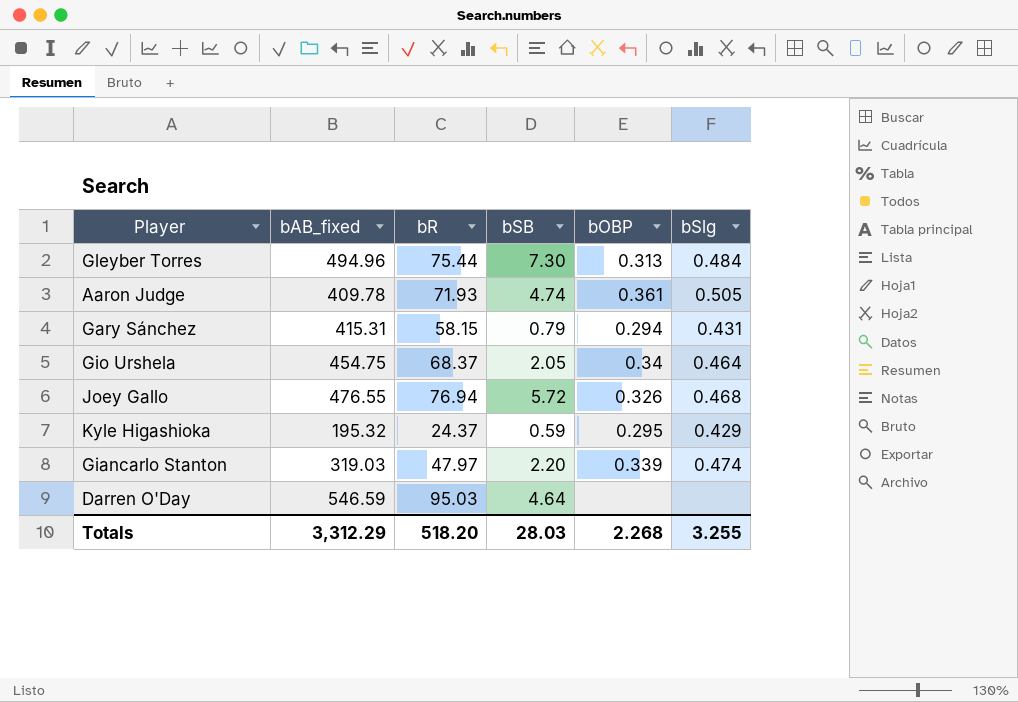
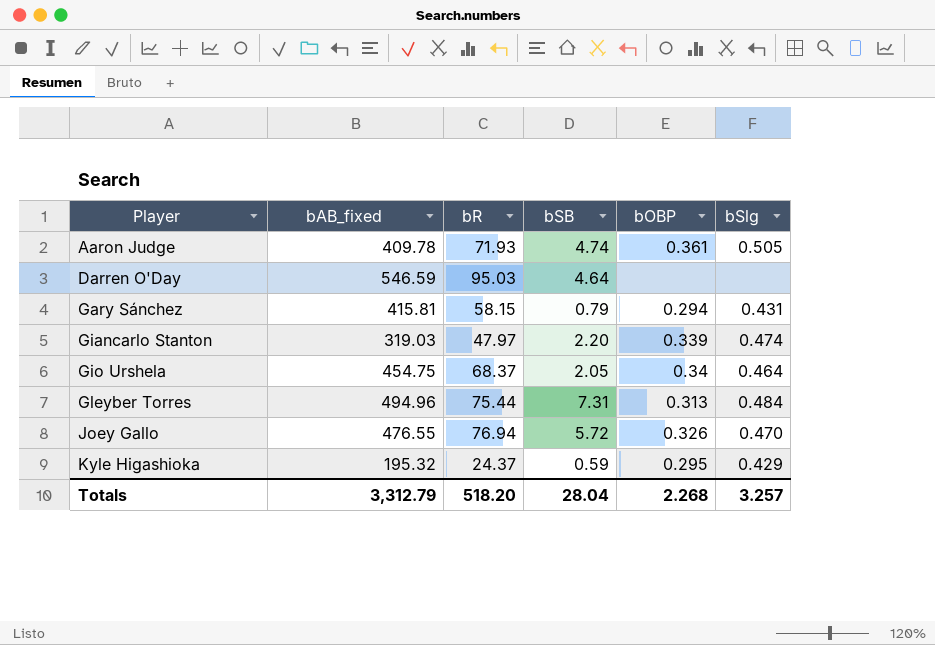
row order: none -> Player ascending
Gary Sánchez | bAB_fixed: 415.31 -> 415.81
Gleyber Torres | bSB: 7.30 -> 7.31
Joey Gallo | bSlg: 0.468 -> 0.470
Totals | bAB_fixed: 3,312.29 -> 3,312.79
Totals | bSB: 28.03 -> 28.04
Totals | bSlg: 3.255 -> 3.257

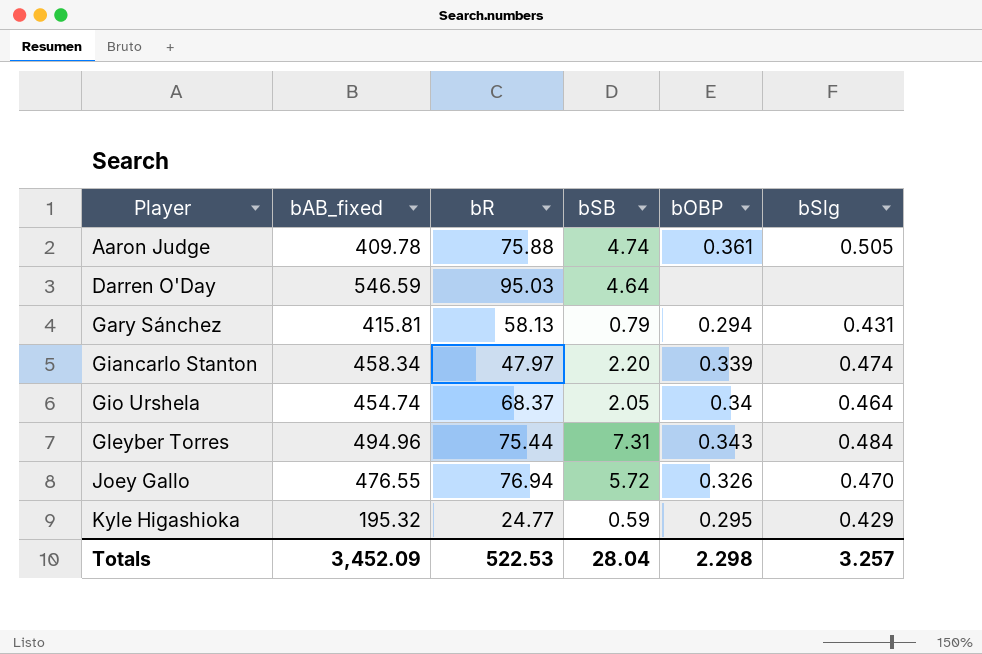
Aaron Judge | bR: 71.93 -> 75.88
Gary Sánchez | bR: 58.15 -> 58.13
Giancarlo Stanton | bAB_fixed: 319.03 -> 458.34
Gio Urshela | bAB_fixed: 454.75 -> 454.74
Gleyber Torres | bOBP: 0.313 -> 0.343
Kyle Higashioka | bR: 24.37 -> 24.77
Totals | bAB_fixed: 3,312.79 -> 3,452.09
Totals | bR: 518.20 -> 522.53
Totals | bOBP: 2.268 -> 2.298

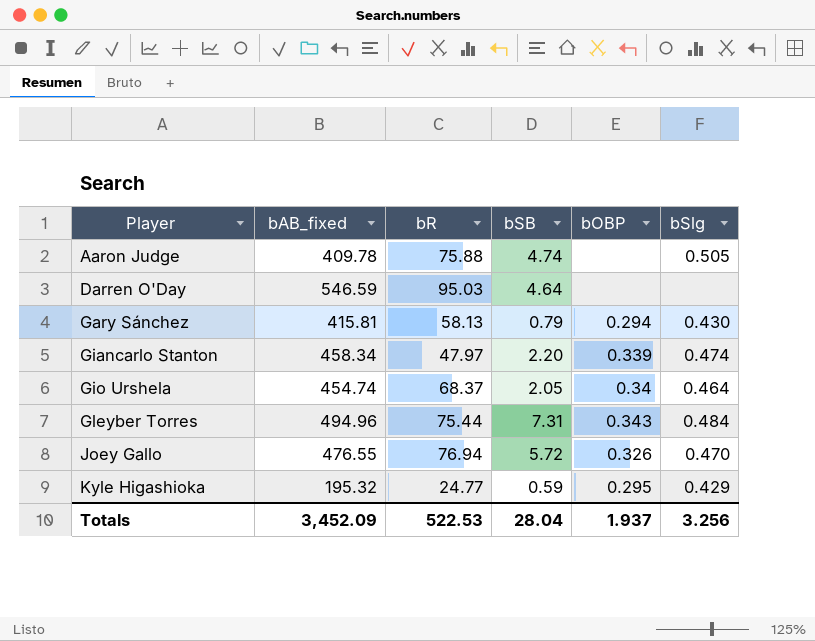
Aaron Judge | bOBP: 0.361 -> none
Gary Sánchez | bSlg: 0.431 -> 0.430
Totals | bOBP: 2.298 -> 1.937
Totals | bSlg: 3.257 -> 3.256

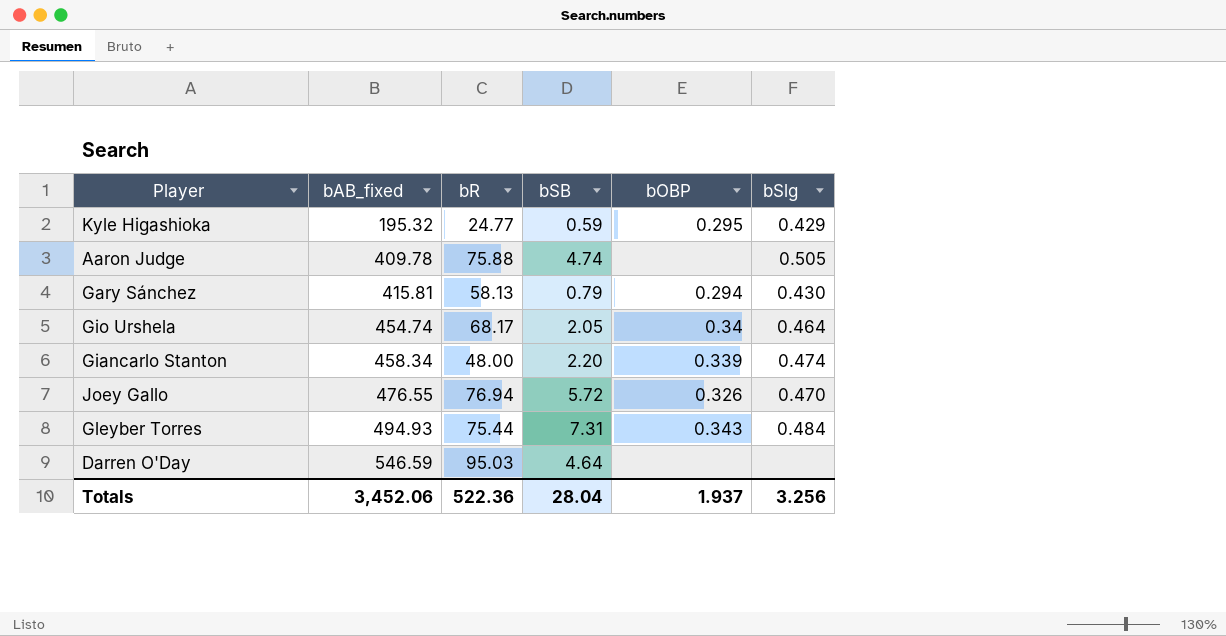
row order: Player ascending -> bAB_fixed ascending
Gio Urshela | bR: 68.37 -> 68.17
Giancarlo Stanton | bR: 47.97 -> 48.00
Gleyber Torres | bAB_fixed: 494.96 -> 494.93
Totals | bAB_fixed: 3,452.09 -> 3,452.06
Totals | bR: 522.53 -> 522.36

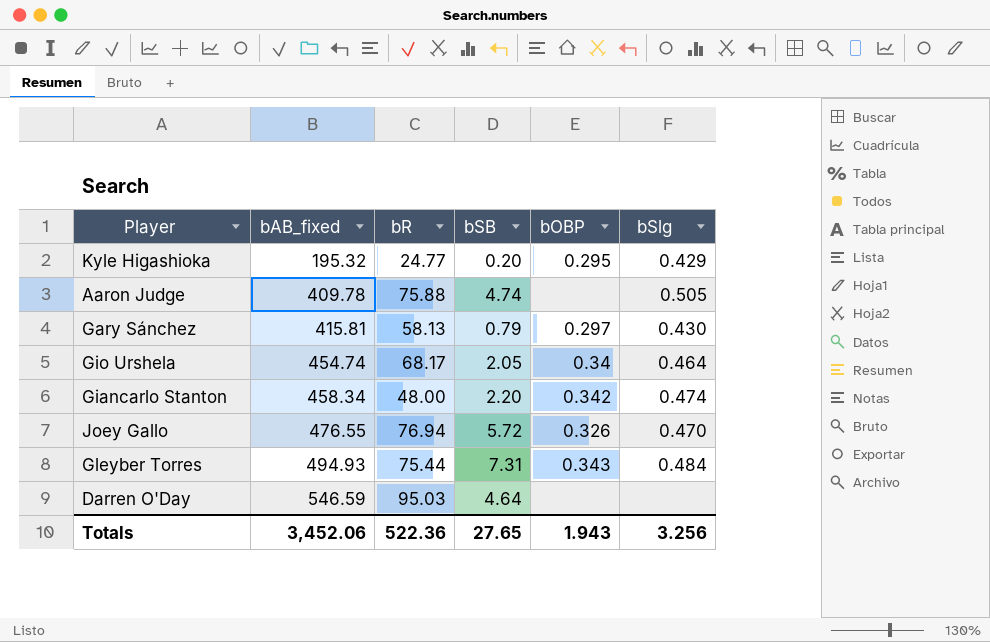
Kyle Higashioka | bSB: 0.59 -> 0.20
Gary Sánchez | bOBP: 0.294 -> 0.297
Giancarlo Stanton | bOBP: 0.339 -> 0.342
Totals | bSB: 28.04 -> 27.65
Totals | bOBP: 1.937 -> 1.943

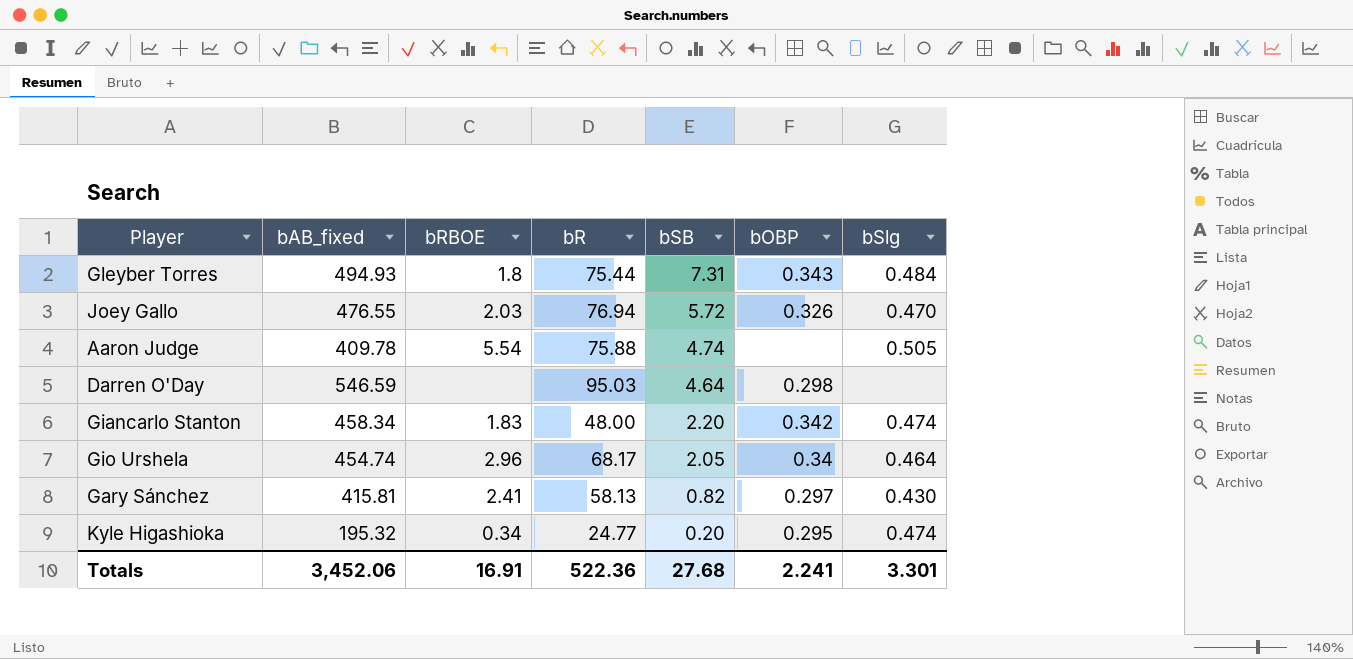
row order: bAB_fixed ascending -> bSB descending
column bRBOE | position: none -> 3
Darren O'Day | bOBP: none -> 0.298
Gary Sánchez | bSB: 0.79 -> 0.82
Kyle Higashioka | bSlg: 0.429 -> 0.474
Totals | bSB: 27.65 -> 27.68
Totals | bOBP: 1.943 -> 2.241
Totals | bSlg: 3.256 -> 3.301

